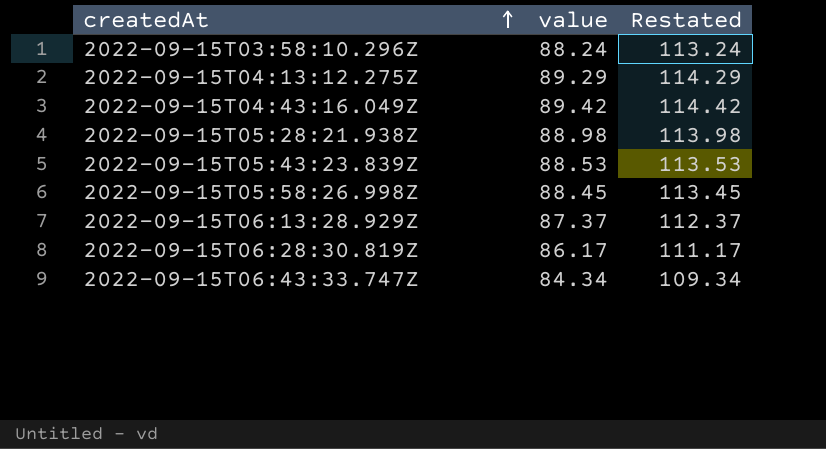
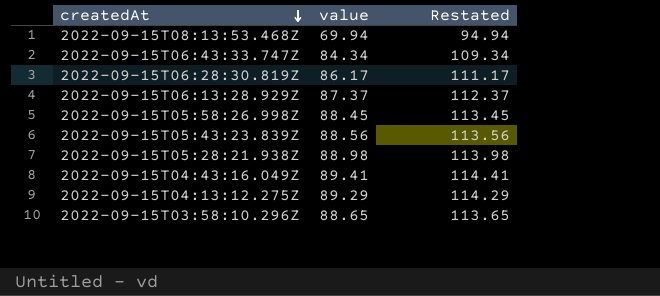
row order: createdAt ascending -> createdAt descending
row 2022-09-15T08:13:53.468Z: none -> 69.94 | 94.94
2022-09-15T05:43:23.839Z | value: 88.53 -> 88.56
2022-09-15T05:43:23.839Z | Restated: 113.53 -> 113.56
2022-09-15T04:43:16.049Z | value: 89.42 -> 89.41
2022-09-15T04:43:16.049Z | Restated: 114.42 -> 114.41
2022-09-15T03:58:10.296Z | value: 88.24 -> 88.65
2022-09-15T03:58:10.296Z | Restated: 113.24 -> 113.65

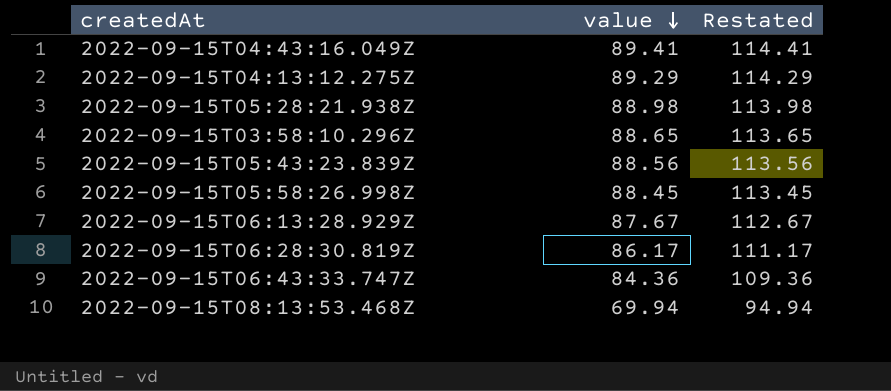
row order: createdAt descending -> value descending
2022-09-15T06:13:28.929Z | value: 87.37 -> 87.67
2022-09-15T06:13:28.929Z | Restated: 112.37 -> 112.67
2022-09-15T06:43:33.747Z | value: 84.34 -> 84.36
2022-09-15T06:43:33.747Z | Restated: 109.34 -> 109.36

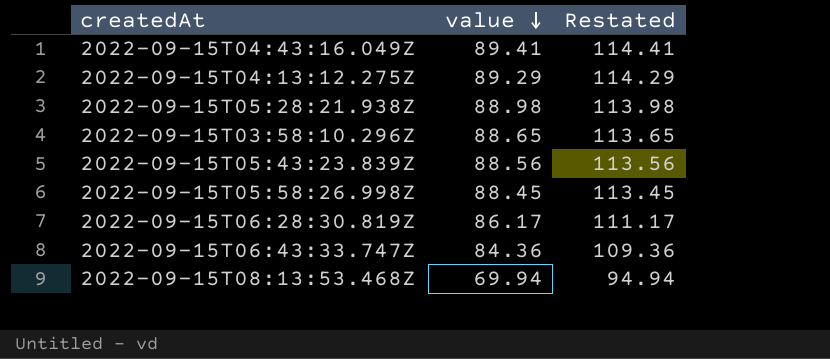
row 2022-09-15T06:13:28.929Z: 87.67 | 112.67 -> none

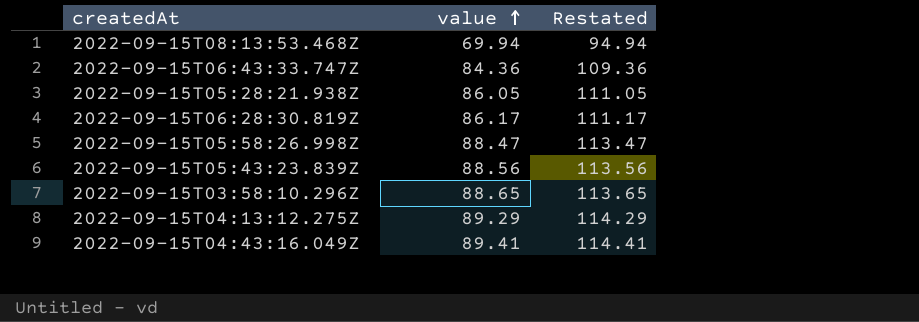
row order: value descending -> value ascending
2022-09-15T05:28:21.938Z | value: 88.98 -> 86.05
2022-09-15T05:28:21.938Z | Restated: 113.98 -> 111.05
2022-09-15T05:58:26.998Z | value: 88.45 -> 88.47
2022-09-15T05:58:26.998Z | Restated: 113.45 -> 113.47

